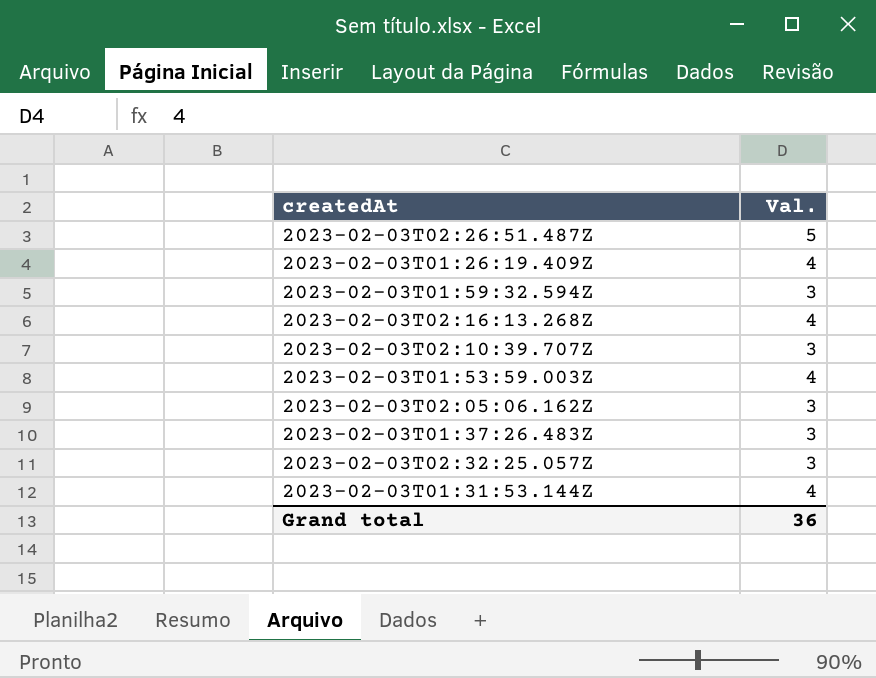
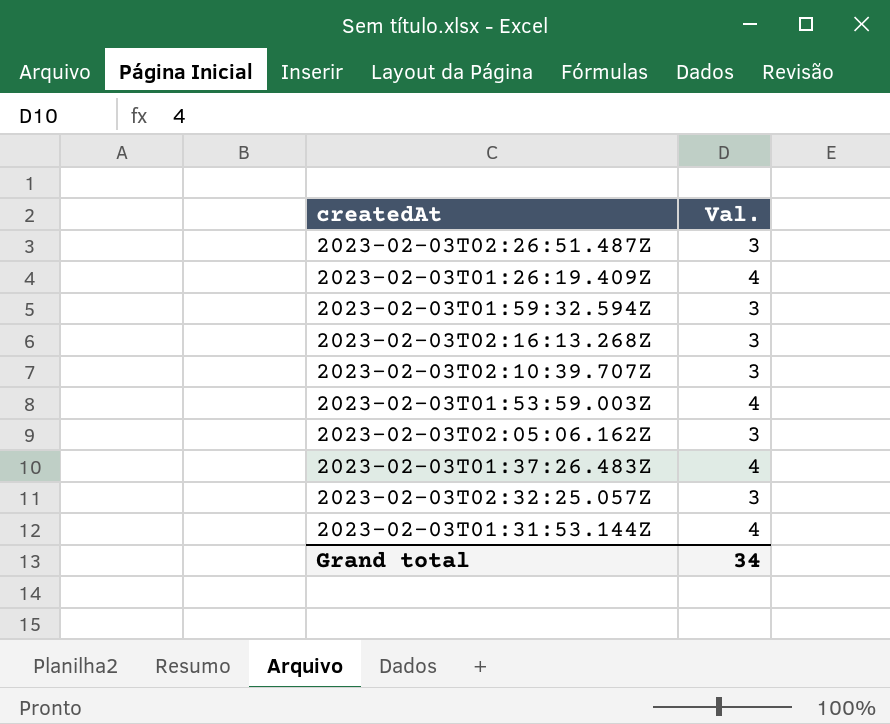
2023-02-03T02:26:51.487Z | Val.: 5 -> 3
2023-02-03T02:16:13.268Z | Val.: 4 -> 3
2023-02-03T01:37:26.483Z | Val.: 3 -> 4
Grand total | Val.: 36 -> 34

